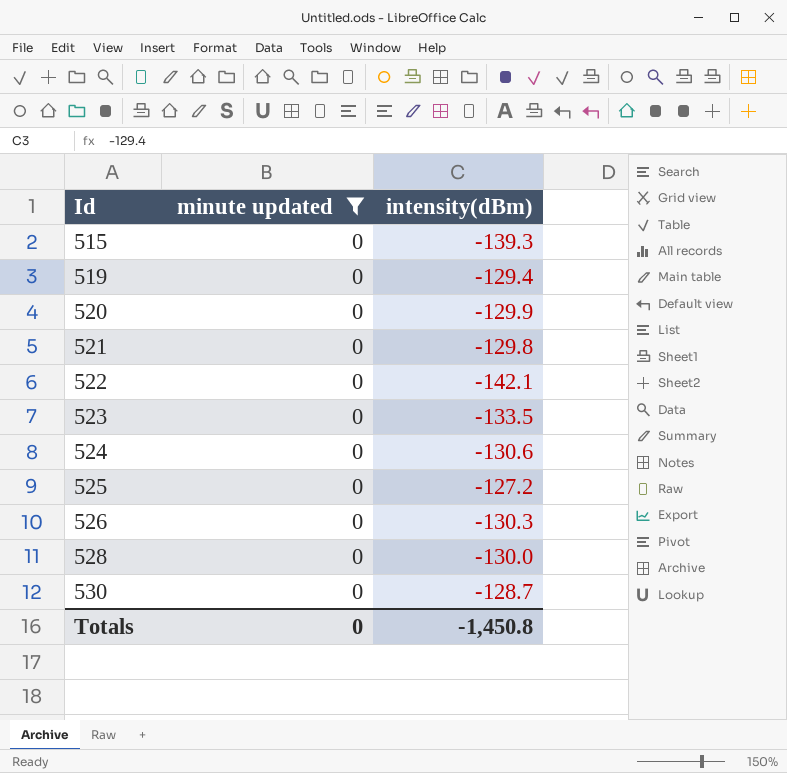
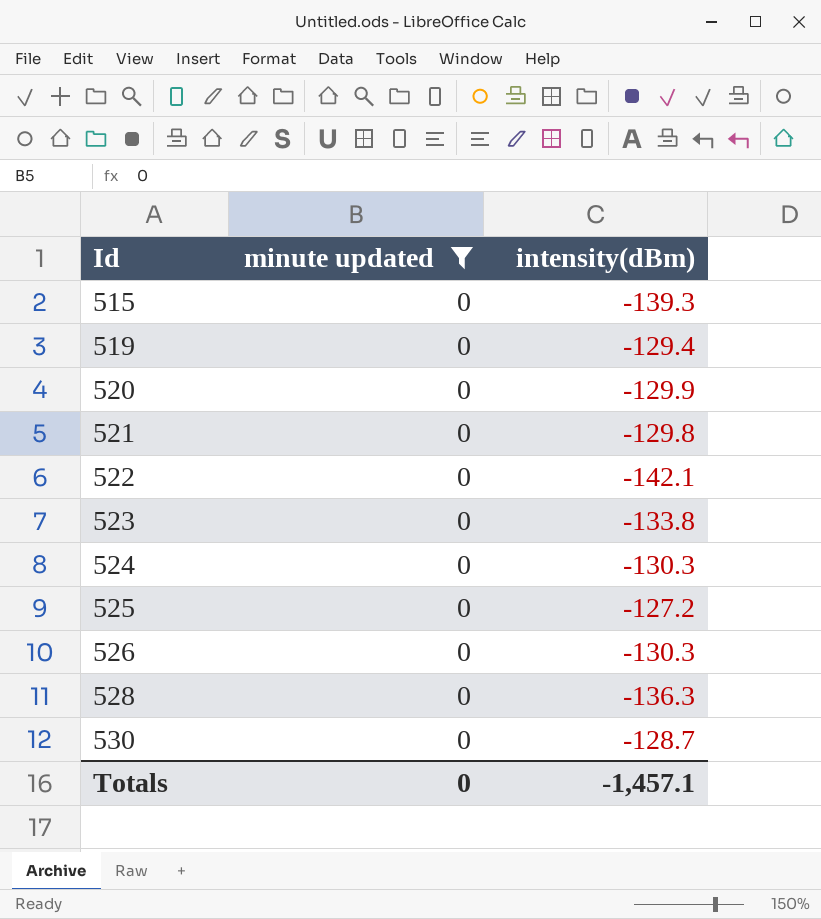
523 | intensity(dBm): -133.5 -> -133.8
524 | intensity(dBm): -130.6 -> -130.3
528 | intensity(dBm): -130.0 -> -136.3
Totals | intensity(dBm): -1,450.8 -> -1,457.1

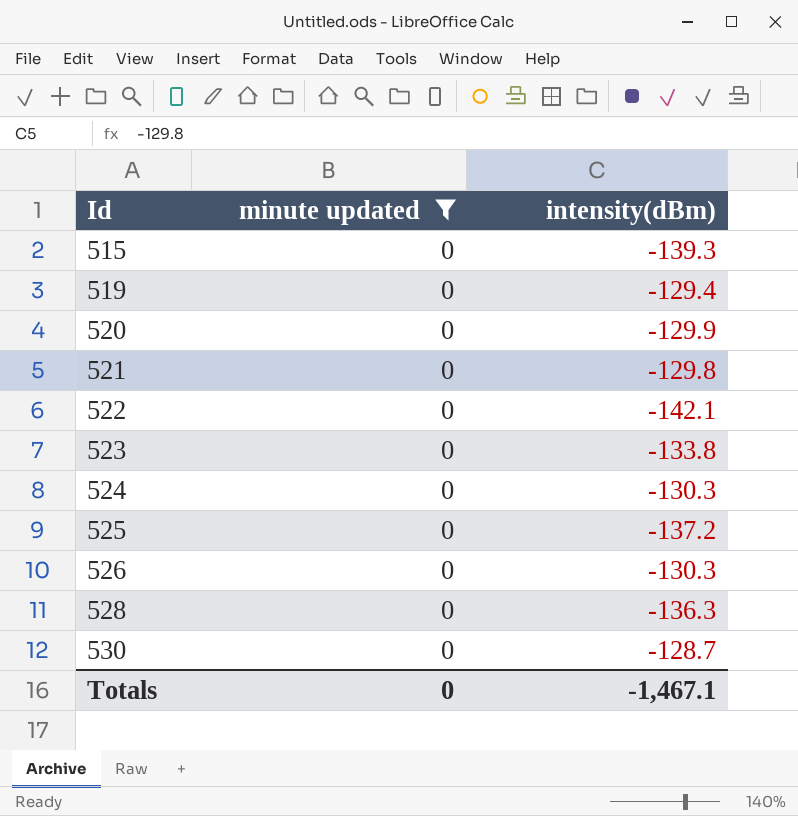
525 | intensity(dBm): -127.2 -> -137.2
Totals | intensity(dBm): -1,457.1 -> -1,467.1

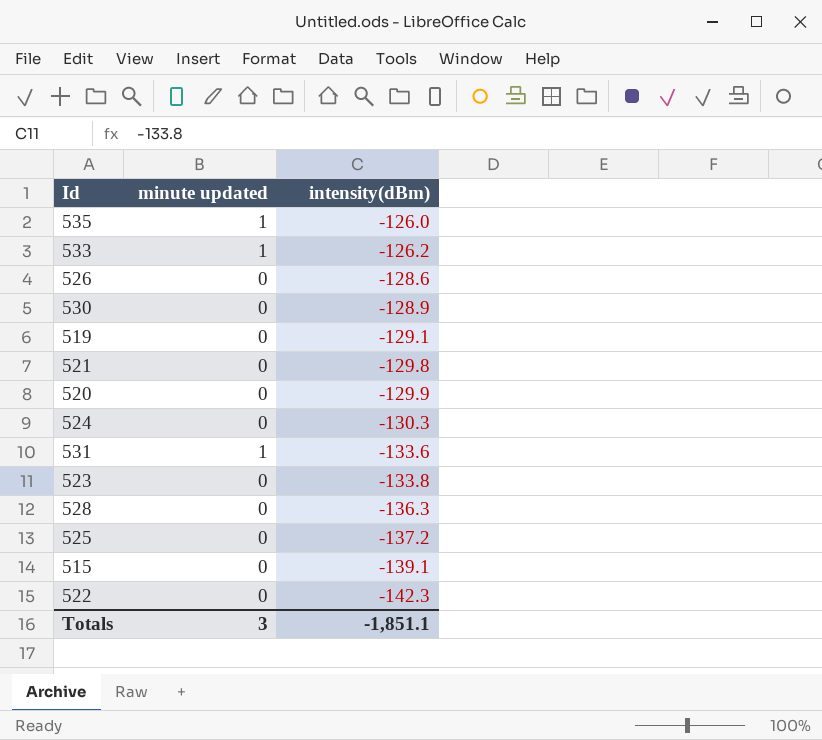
filter: minute updated = 0 -> none
row order: Id ascending -> intensity(dBm) descending
526 | intensity(dBm): -130.3 -> -128.6
530 | intensity(dBm): -128.7 -> -128.9
519 | intensity(dBm): -129.4 -> -129.1
515 | intensity(dBm): -139.3 -> -139.1
522 | intensity(dBm): -142.1 -> -142.3
Totals | minute updated: 0 -> 3
Totals | intensity(dBm): -1,467.1 -> -1,851.1

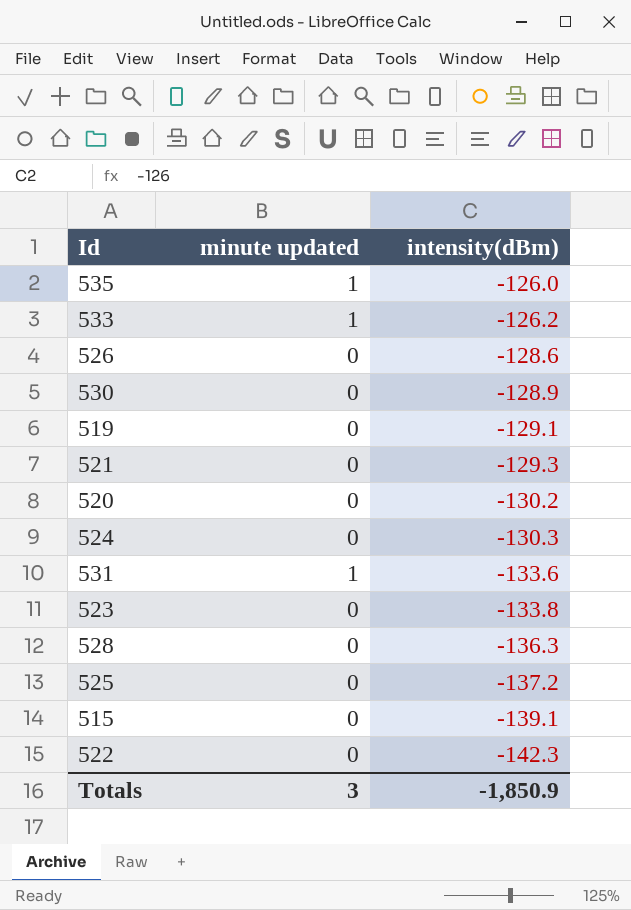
521 | intensity(dBm): -129.8 -> -129.3
520 | intensity(dBm): -129.9 -> -130.2
Totals | intensity(dBm): -1,851.1 -> -1,850.9

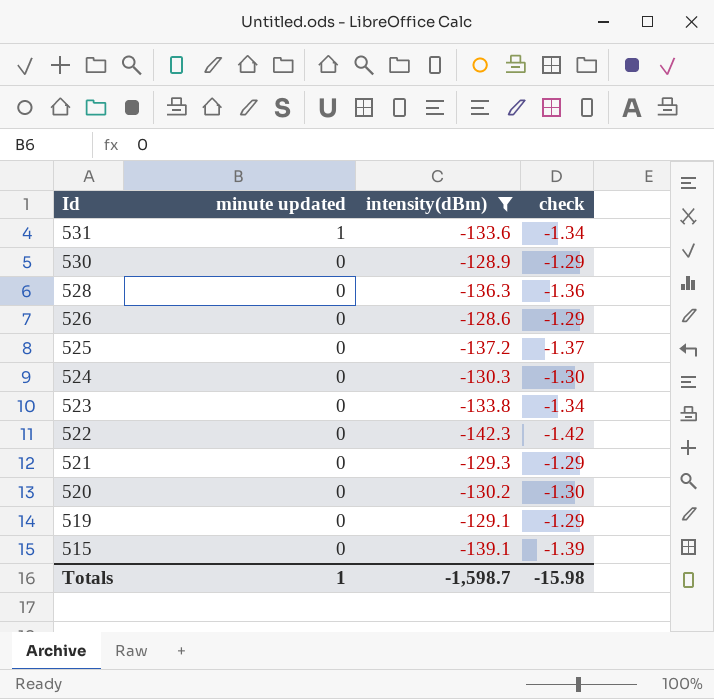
filter: none -> intensity(dBm) <= -128.6
row order: intensity(dBm) descending -> Id descending
column check | formula: none -> [intensity(dBm)] * 0.01
Totals | minute updated: 3 -> 1
Totals | intensity(dBm): -1,850.9 -> -1,598.7

